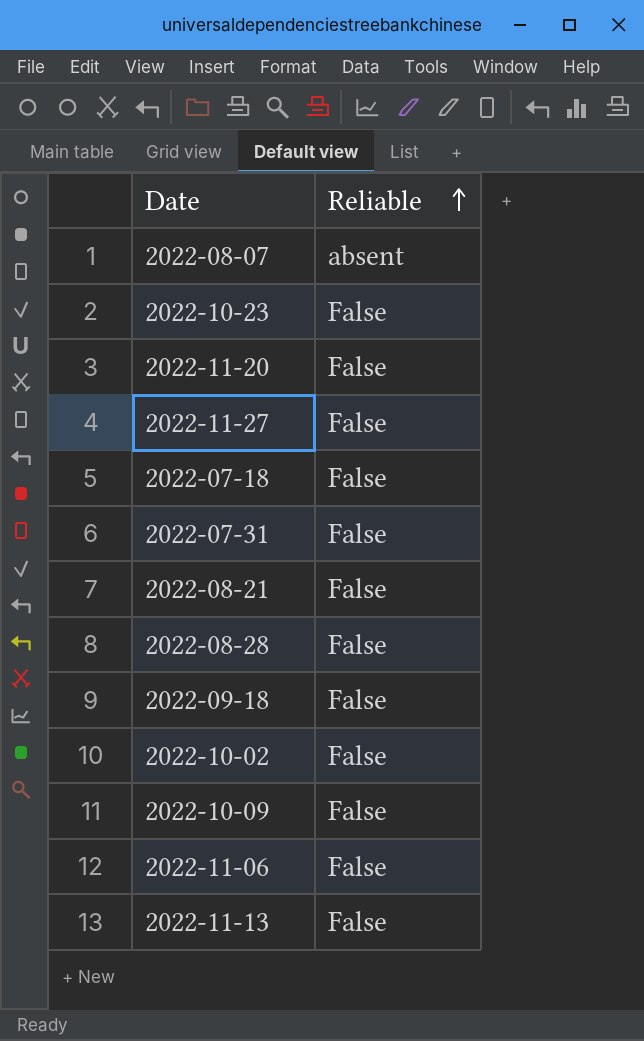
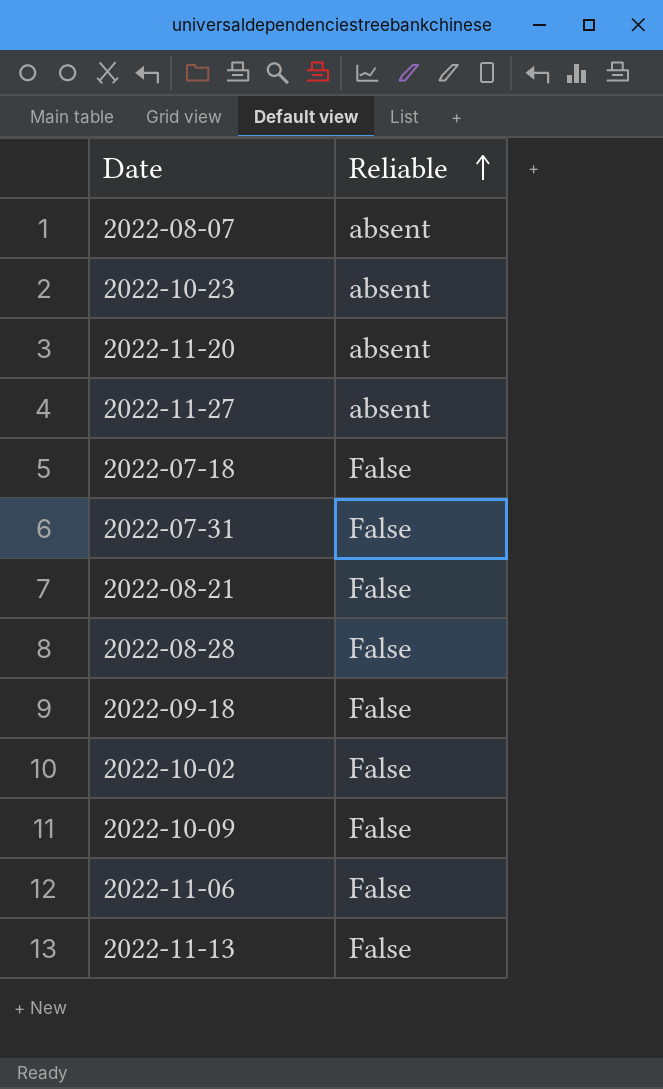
2022-10-23 | Reliable: False -> absent
2022-11-20 | Reliable: False -> absent
2022-11-27 | Reliable: False -> absent

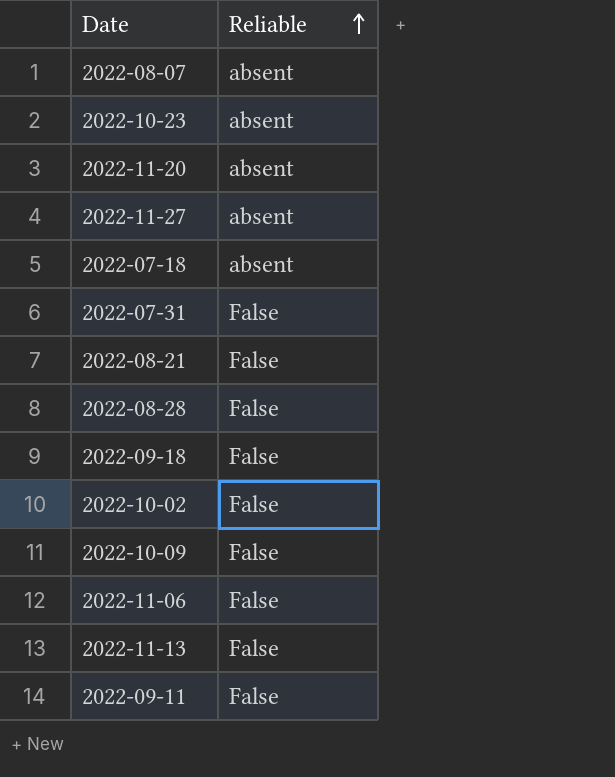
2022-07-18 | Reliable: False -> absent
row 2022-09-11: none -> False

